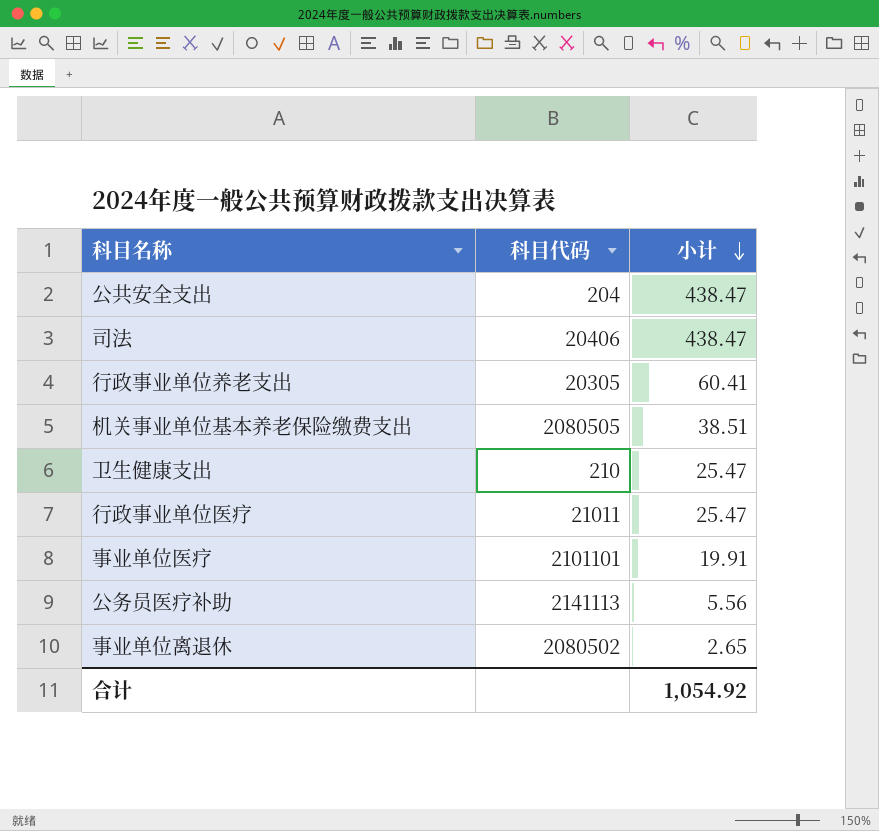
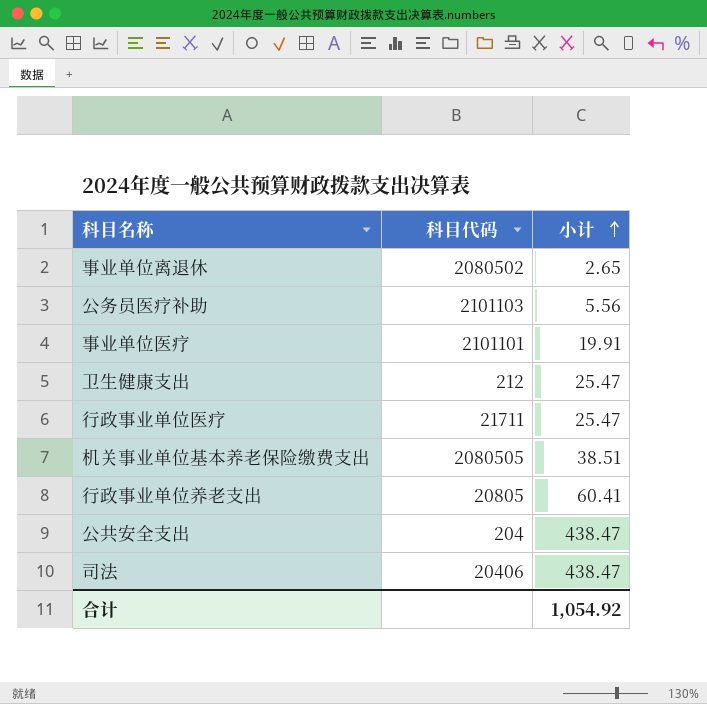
row order: 小计 descending -> 小计 ascending
公务员医疗补助 | 科目代码: 2141113 -> 2101103
卫生健康支出 | 科目代码: 210 -> 212
行政事业单位医疗 | 科目代码: 21011 -> 21711
行政事业单位养老支出 | 科目代码: 20305 -> 20805

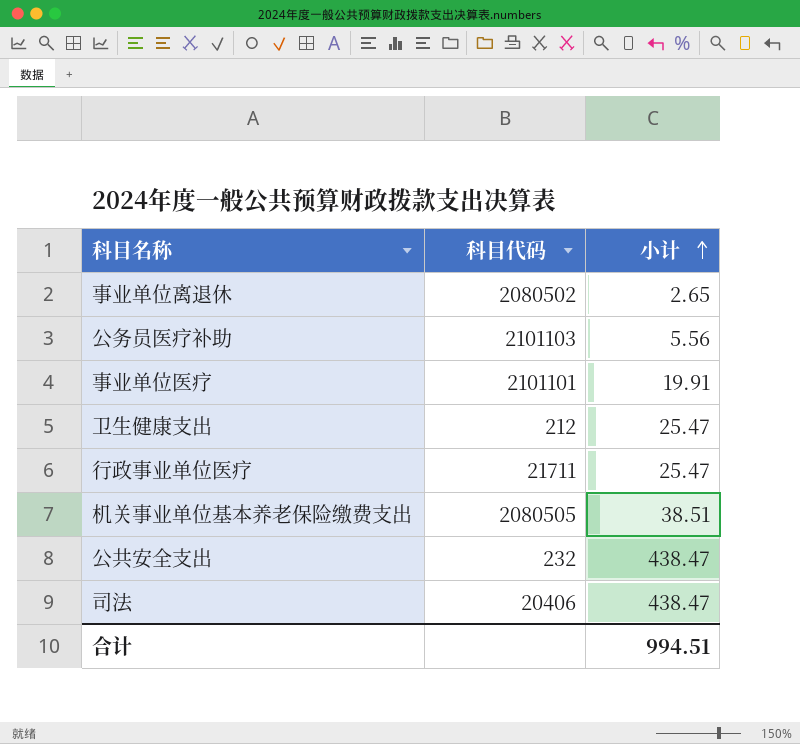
row 行政事业单位养老支出: 20805 | 60.41 -> none
公共安全支出 | 科目代码: 204 -> 232
合计 | 小计: 1,054.92 -> 994.51

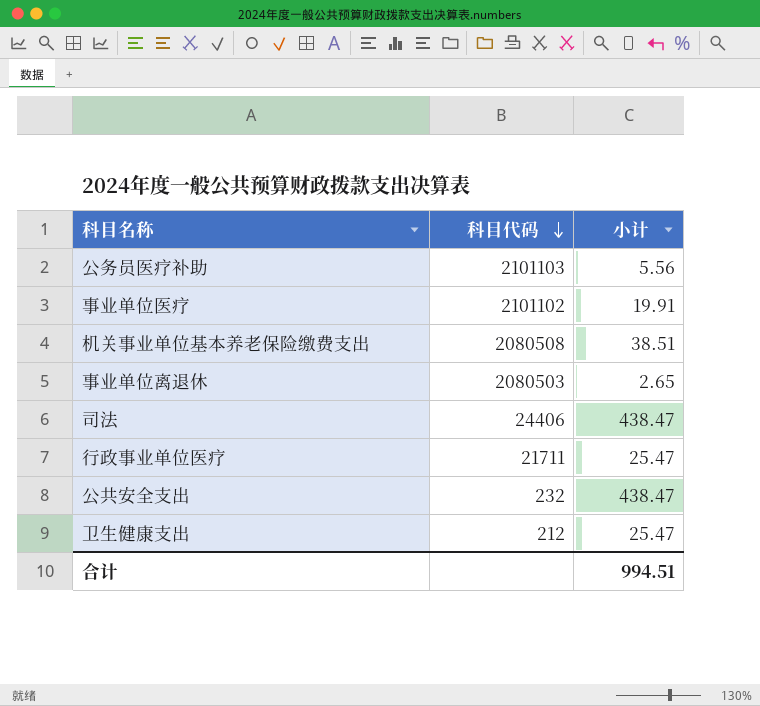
row order: 小计 ascending -> 科目代码 descending
事业单位医疗 | 科目代码: 2101101 -> 2101102
机关事业单位基本养老保险缴费支出 | 科目代码: 2080505 -> 2080508
事业单位离退休 | 科目代码: 2080502 -> 2080503
司法 | 科目代码: 20406 -> 24406

